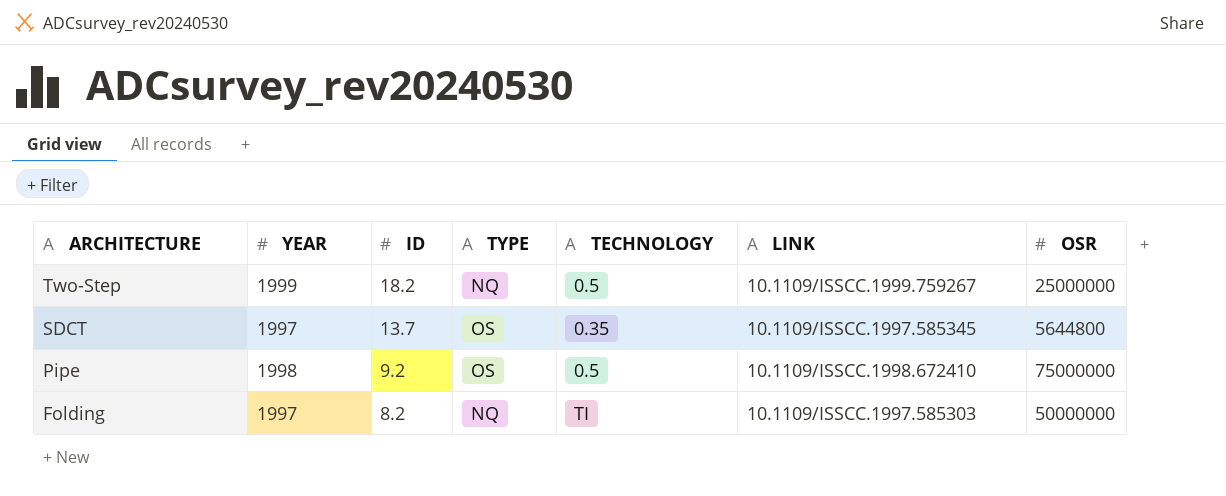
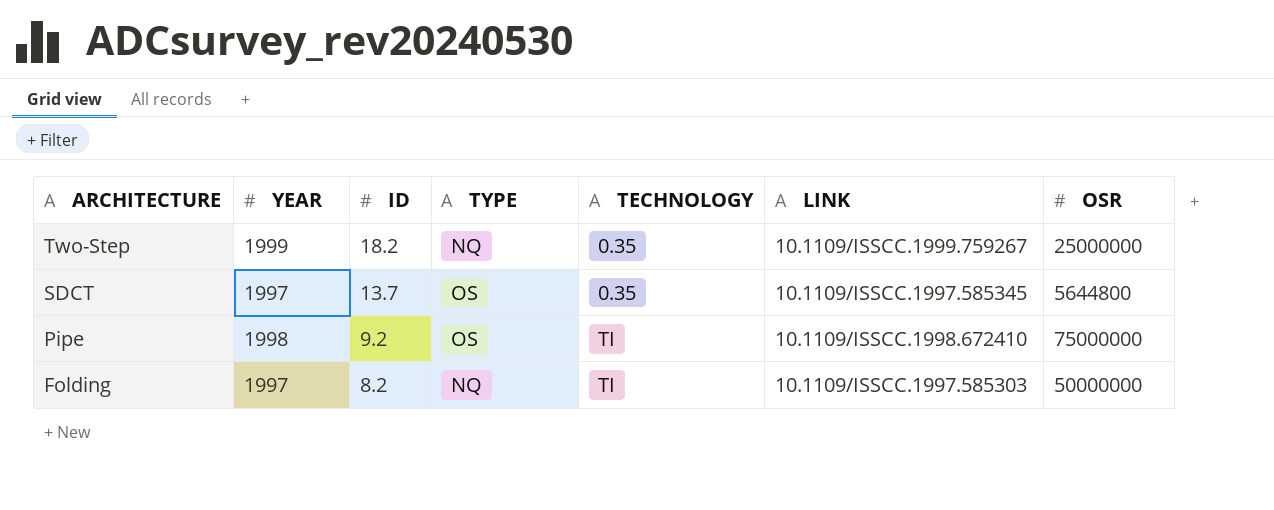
Two-Step | TECHNOLOGY: 0.5 -> 0.35
Pipe | TECHNOLOGY: 0.5 -> TI

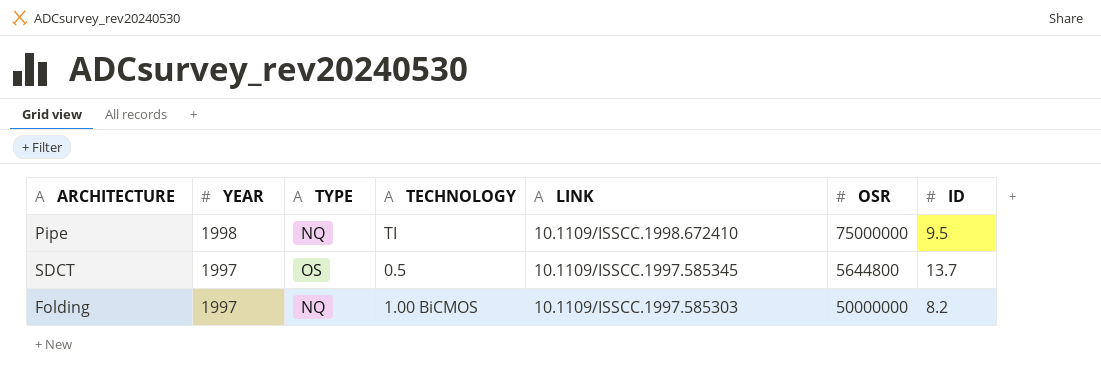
row order: ARCHITECTURE descending -> YEAR descending
column ID | position: 3 -> 7
row Two-Step: 1999 | 18.2 | NQ | 0.35 | 10.1109/ISSCC.1999.759267 | 25000000 -> none
Pipe | TYPE: OS -> NQ
Pipe | ID: 9.2 -> 9.5
SDCT | TECHNOLOGY: 0.35 -> 0.5
Folding | TECHNOLOGY: TI -> 1.00 BiCMOS

